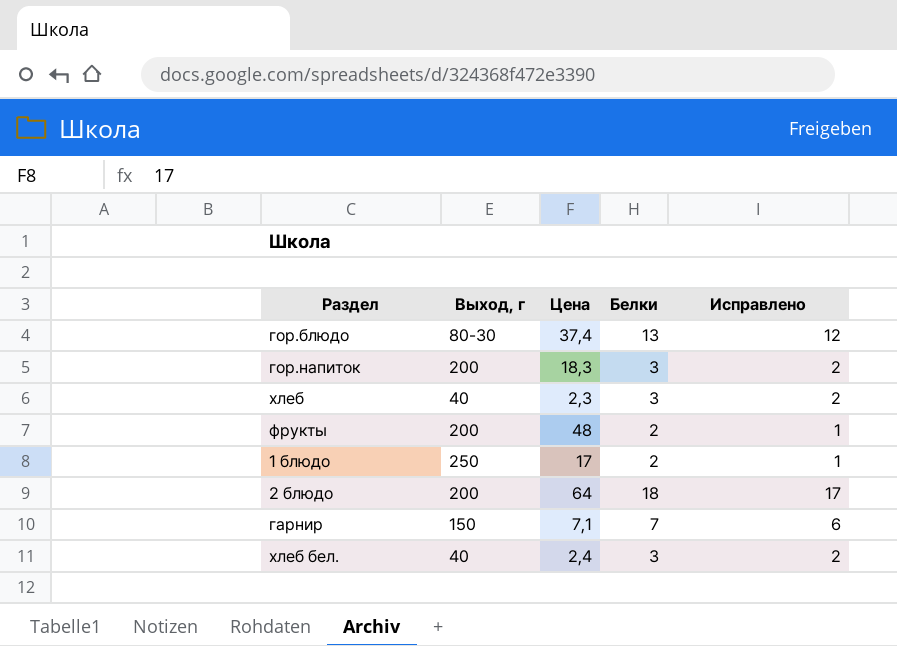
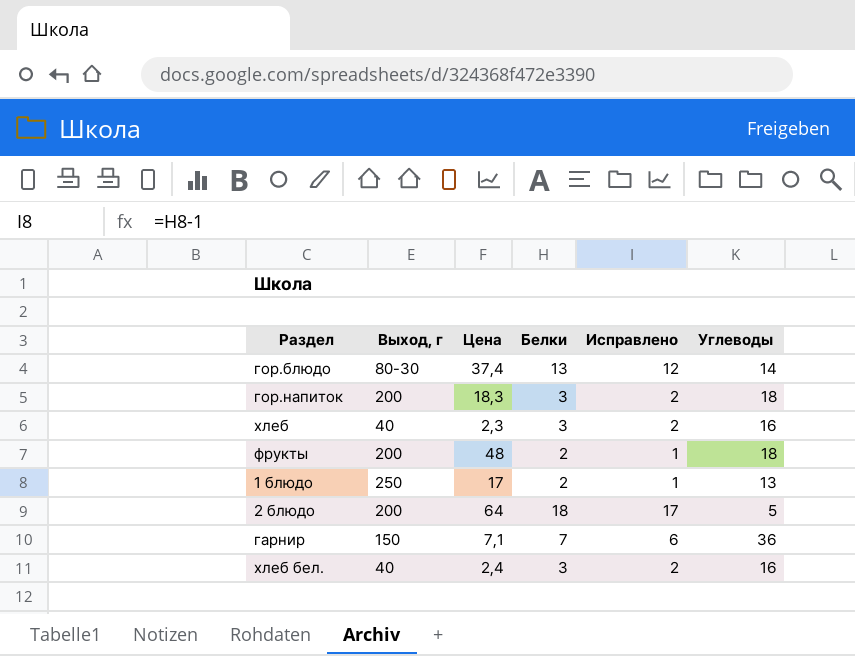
column Углеводы | position: none -> 6

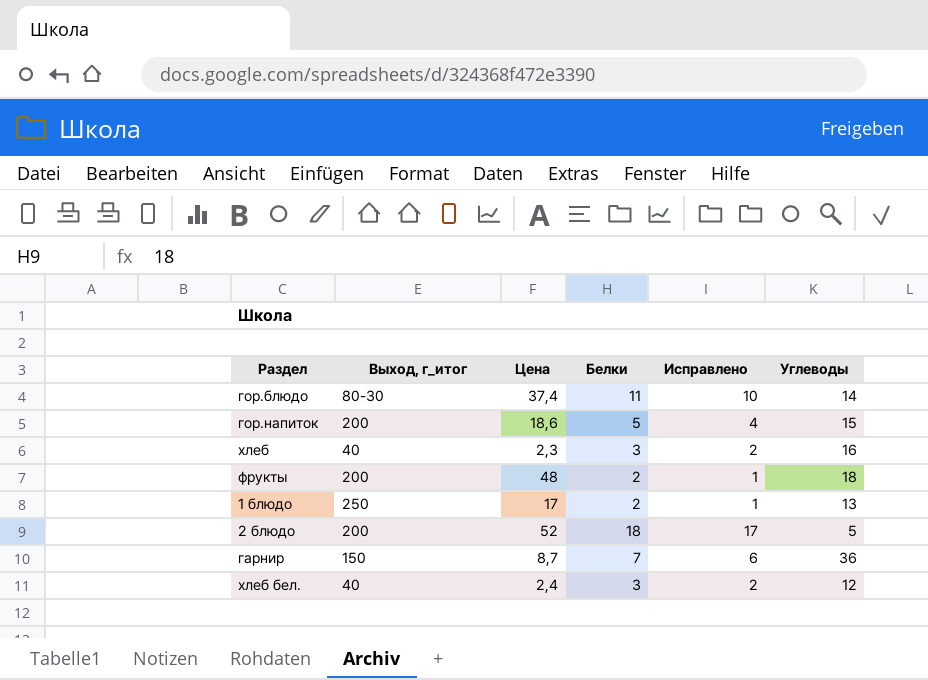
column name: Выход, г -> Выход, г_итог
гор.блюдо | Белки: 13 -> 11
гор.блюдо | Исправлено: 12 -> 10
гор.напиток | Цена: 18,3 -> 18,6
гор.напиток | Белки: 3 -> 5
гор.напиток | Исправлено: 2 -> 4
гор.напиток | Углеводы: 18 -> 15
2 блюдо | Цена: 64 -> 52
гарнир | Цена: 7,1 -> 8,7
хлеб бел. | Углеводы: 16 -> 12

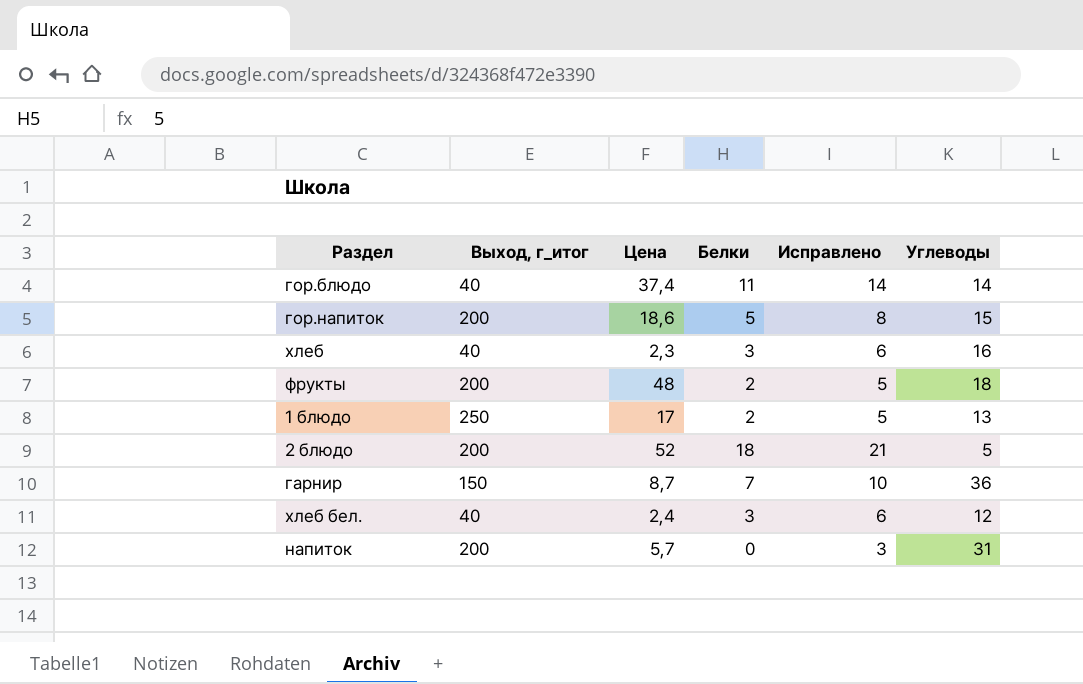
column Исправлено | formula: [Белки] - 1 -> [Белки] + 3
гор.блюдо | Выход, г_итог: 80-30 -> 40
row напиток: none -> 200 | 5,7 | 0 | 3 | 31

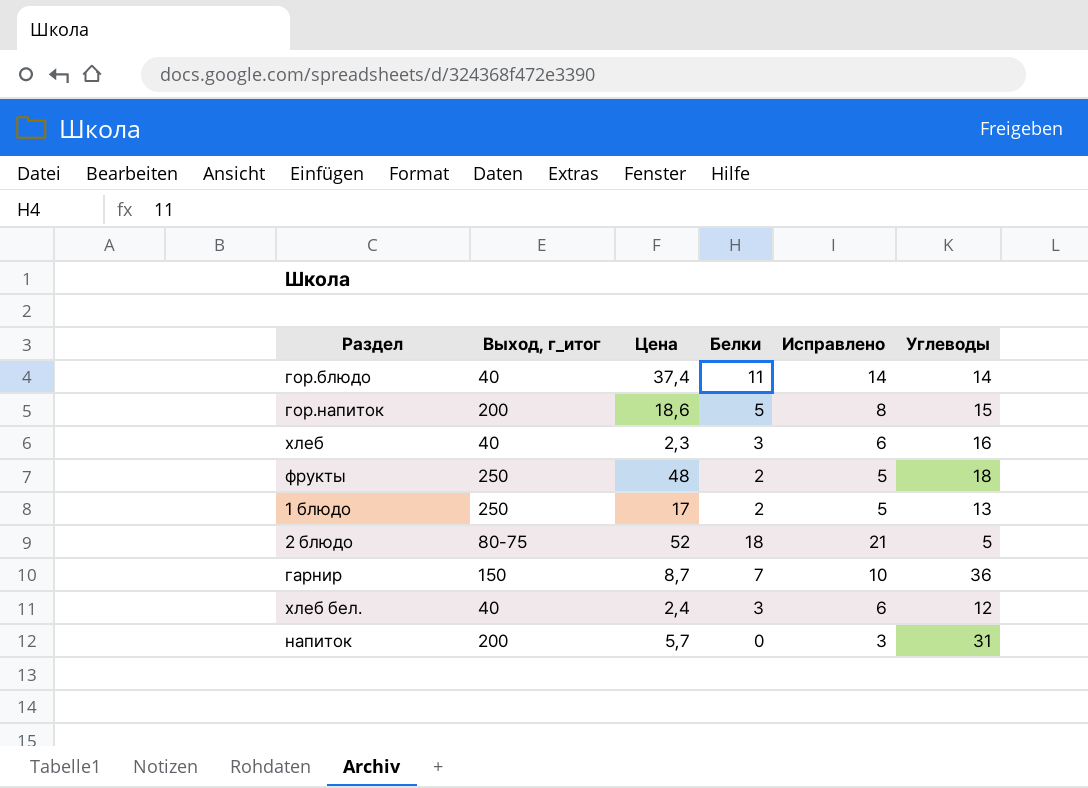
фрукты | Выход, г_итог: 200 -> 250
2 блюдо | Выход, г_итог: 200 -> 80-75

